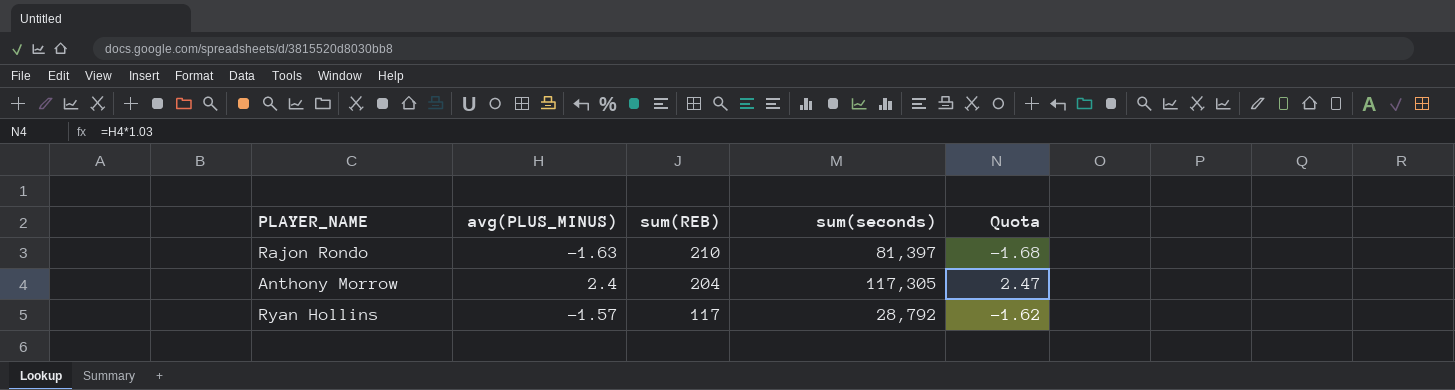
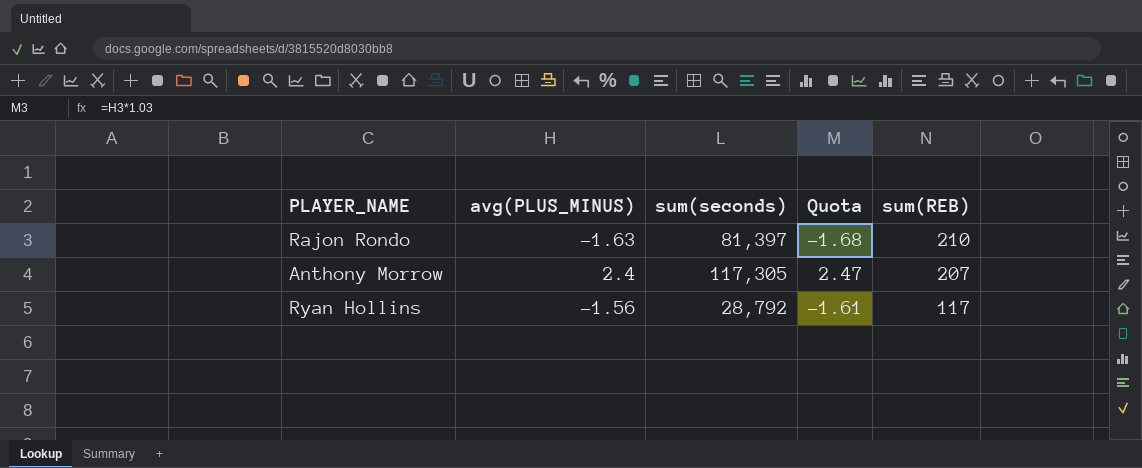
column sum(REB) | position: 3 -> 5
Anthony Morrow | sum(REB): 204 -> 207
Ryan Hollins | avg(PLUS_MINUS): -1.57 -> -1.56
Ryan Hollins | Quota: -1.62 -> -1.61

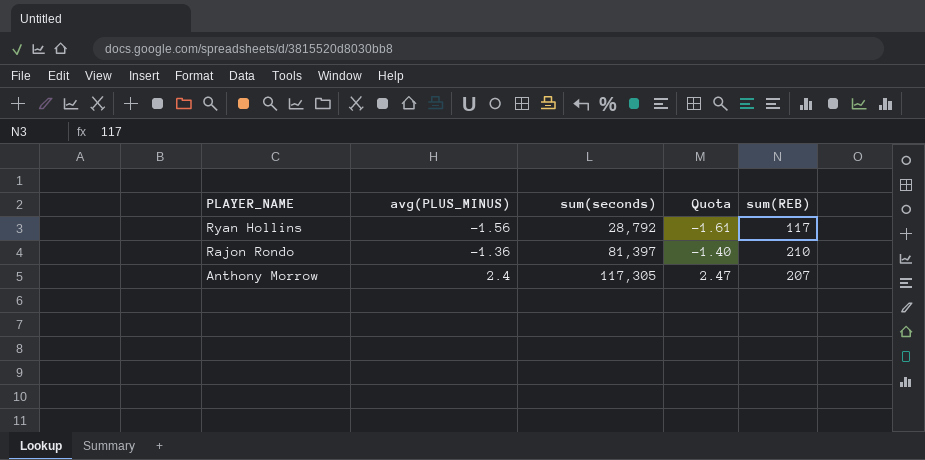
row order: sum(REB) descending -> PLAYER_NAME descending
Rajon Rondo | avg(PLUS_MINUS): -1.63 -> -1.36
Rajon Rondo | Quota: -1.68 -> -1.40

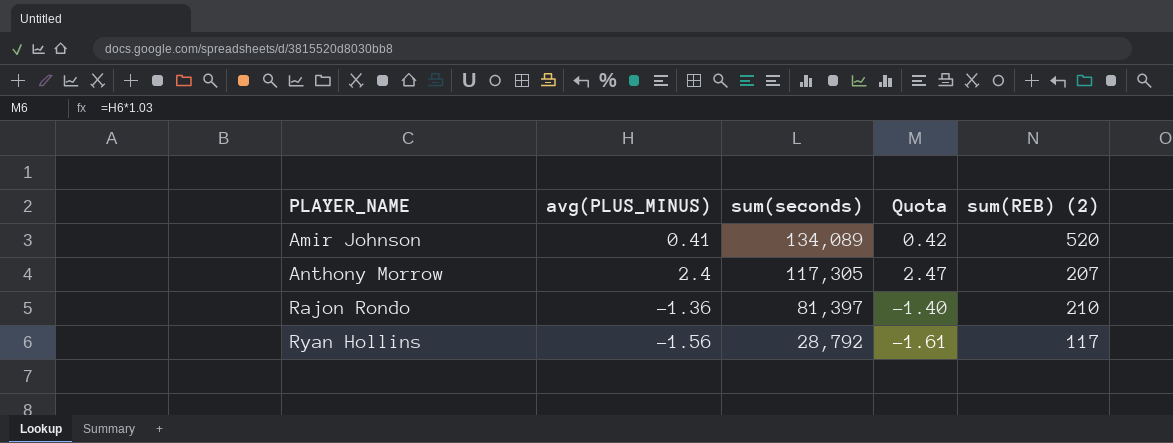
row order: PLAYER_NAME descending -> PLAYER_NAME ascending
column name: sum(REB) -> sum(REB) (2)
row Amir Johnson: none -> 0.41 | 134,089 | 0.42 | 520

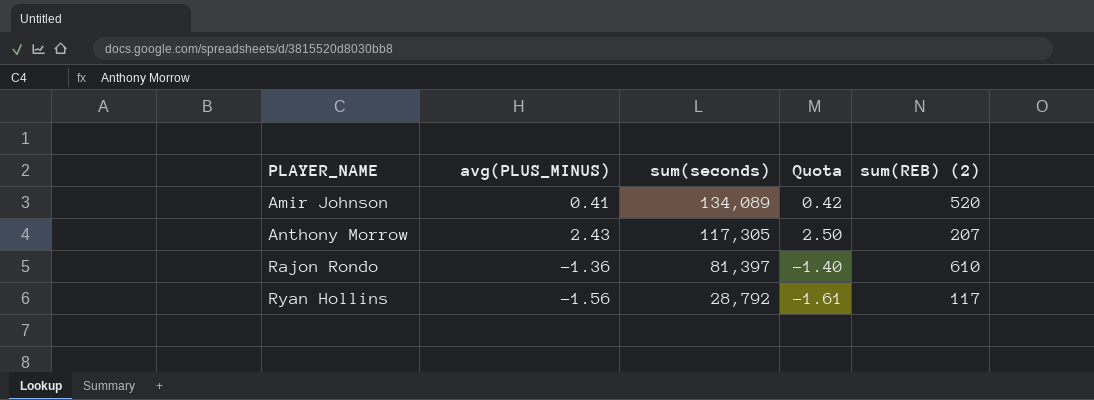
Anthony Morrow | avg(PLUS_MINUS): 2.4 -> 2.43
Anthony Morrow | Quota: 2.47 -> 2.50
Rajon Rondo | sum(REB) (2): 210 -> 610

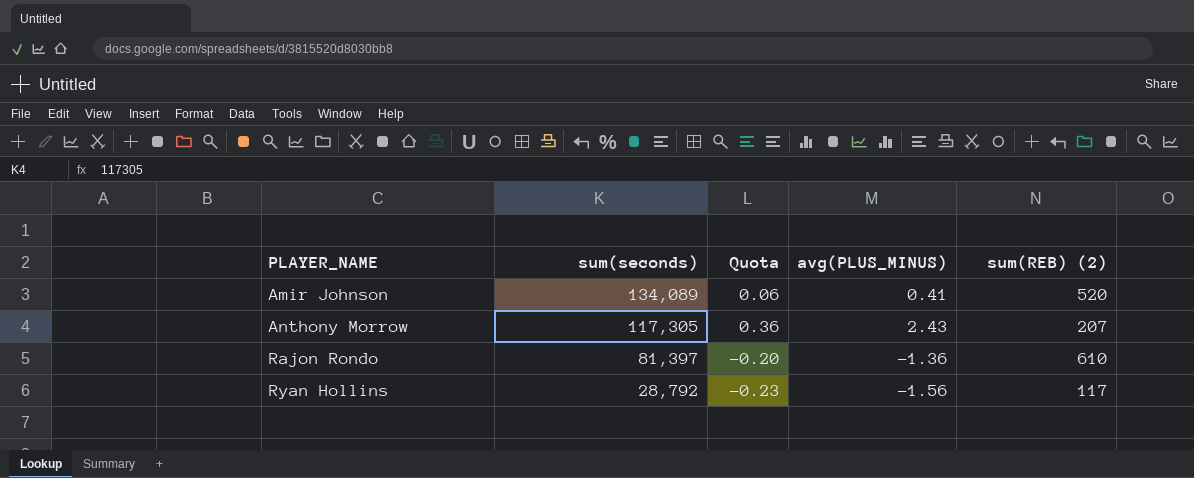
column Quota | formula: [avg(PLUS_MINUS)] * 1.03 -> [avg(PLUS_MINUS)] * 0.15
column avg(PLUS_MINUS) | position: 2 -> 4

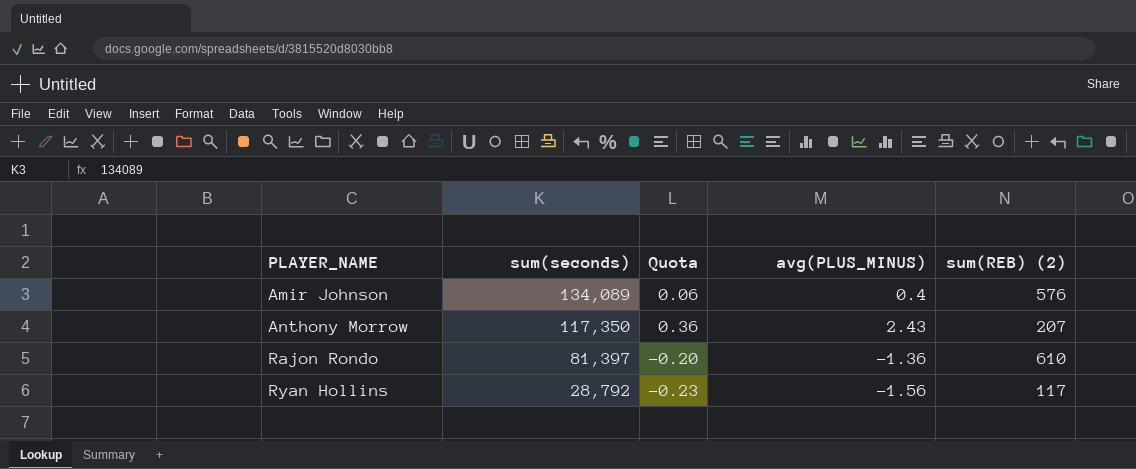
Amir Johnson | avg(PLUS_MINUS): 0.41 -> 0.4
Amir Johnson | sum(REB) (2): 520 -> 576
Anthony Morrow | sum(seconds): 117,305 -> 117,350

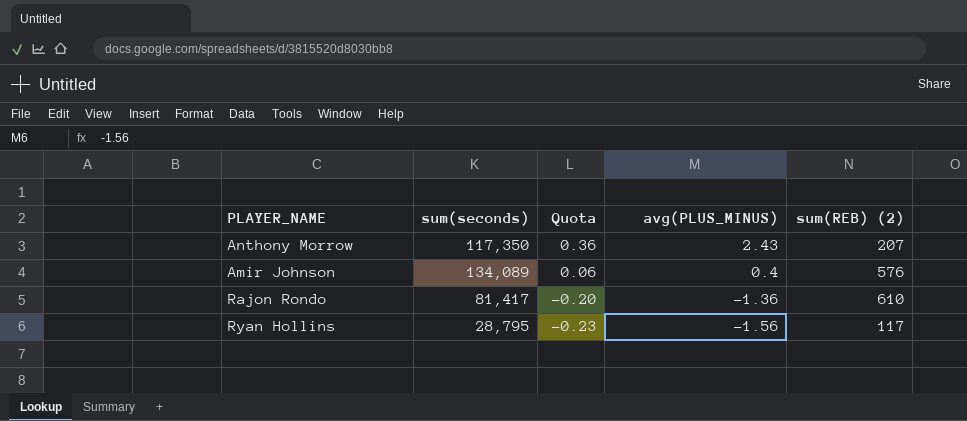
row order: PLAYER_NAME ascending -> Quota descending
Rajon Rondo | sum(seconds): 81,397 -> 81,417
Ryan Hollins | sum(seconds): 28,792 -> 28,795

